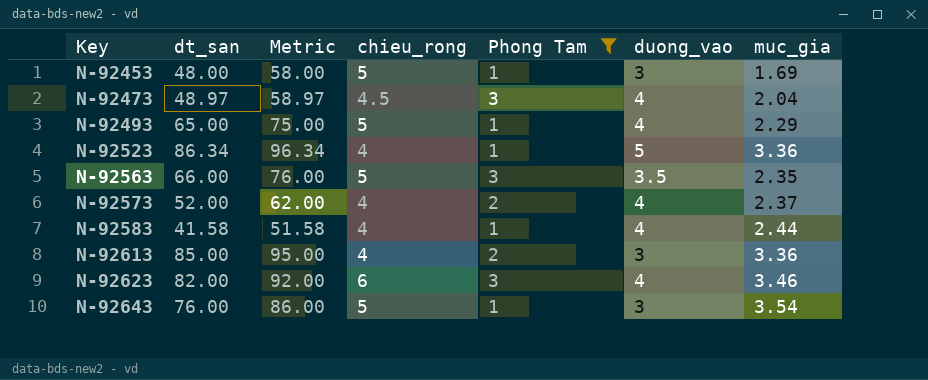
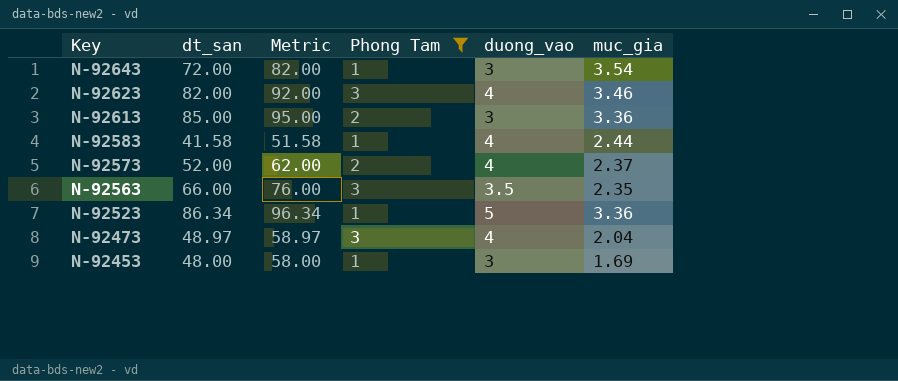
row order: Key ascending -> Key descending
column chieu_rong | position: 4 -> none
row N-92493: 65.00 | 75.00 | 5 | 1 | 4 | 2.29 -> none
N-92643 | dt_san: 76.00 -> 72.00
N-92643 | Metric: 86.00 -> 82.00

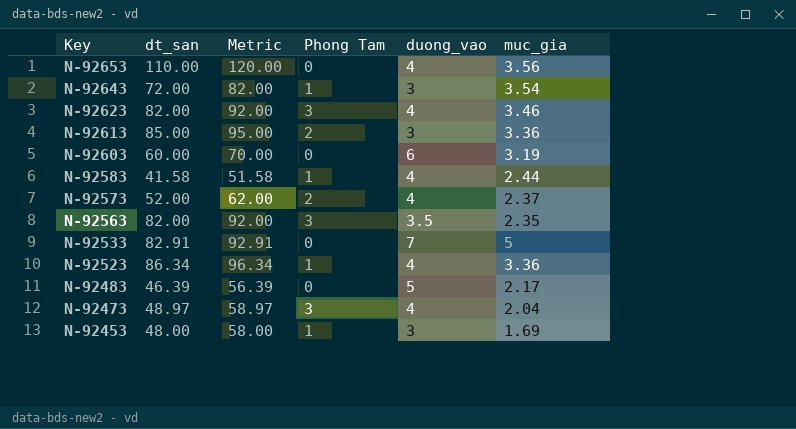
filter: Phong Tam != 0 -> none
N-92563 | dt_san: 66.00 -> 82.00
N-92563 | Metric: 76.00 -> 92.00
N-92523 | duong_vao: 5 -> 4

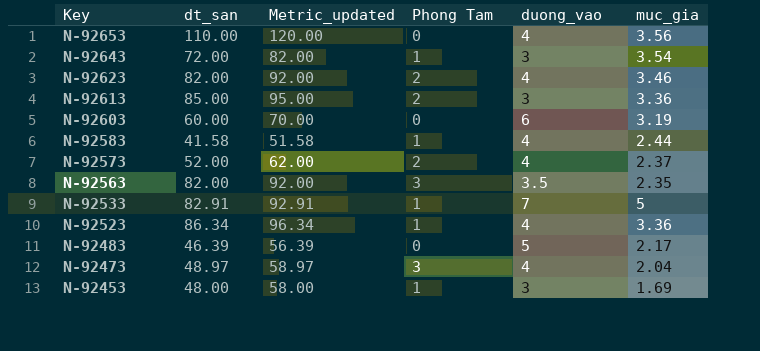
column name: Metric -> Metric_updated
N-92623 | Phong Tam: 3 -> 2
N-92533 | Phong Tam: 0 -> 1

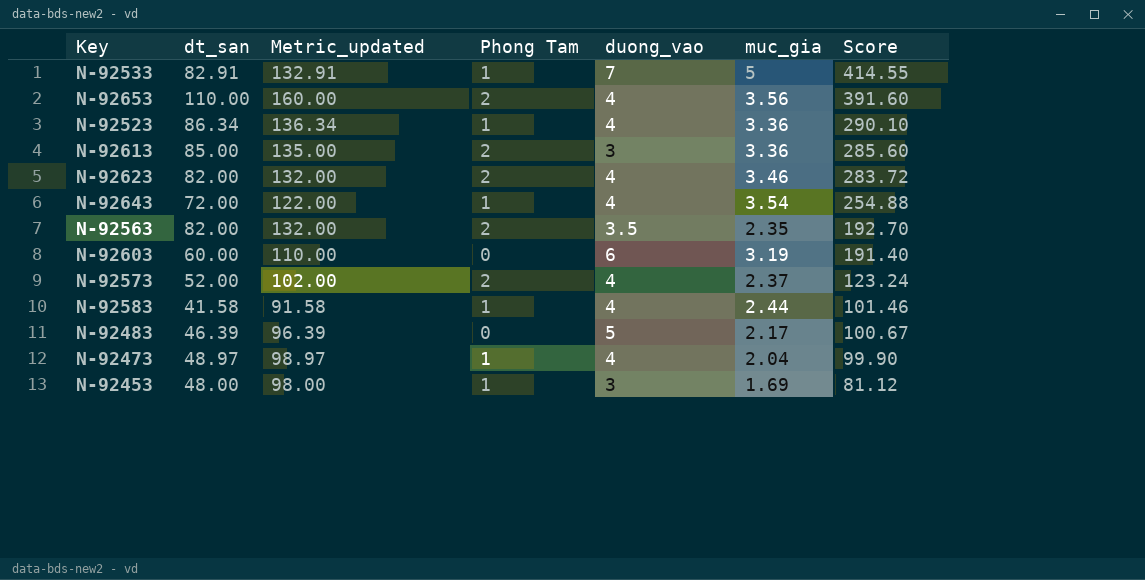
row order: Key descending -> Score descending
column Metric_updated | formula: [dt_san] + 10 -> [dt_san] + 50
column Score | formula: none -> [dt_san] * [muc_gia]
N-92653 | Phong Tam: 0 -> 2
N-92643 | duong_vao: 3 -> 4
N-92563 | Phong Tam: 3 -> 2
N-92473 | Phong Tam: 3 -> 1

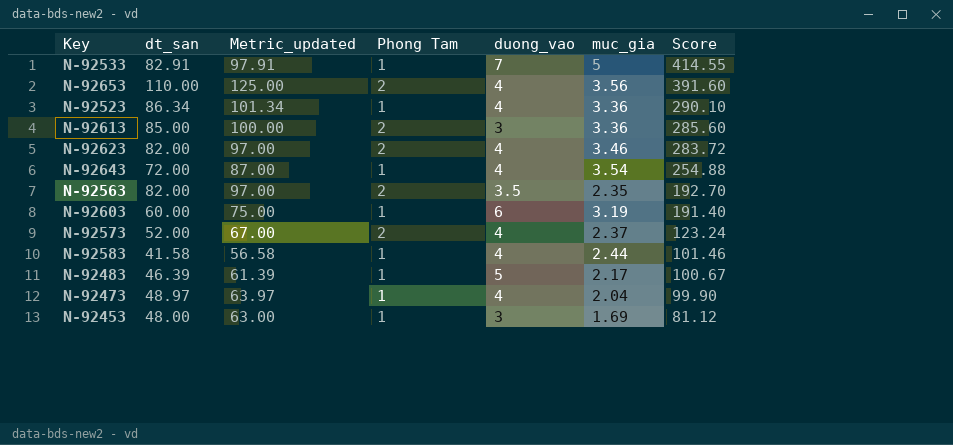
column Metric_updated | formula: [dt_san] + 50 -> [dt_san] + 15
N-92603 | Phong Tam: 0 -> 1
N-92483 | Phong Tam: 0 -> 1

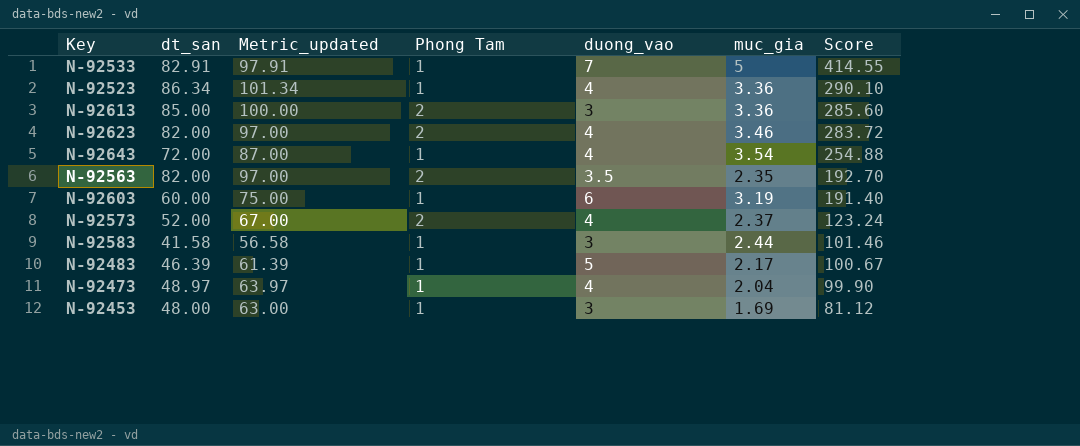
row N-92653: 110.00 | 125.00 | 2 | 4 | 3.56 | 391.60 -> none
N-92583 | duong_vao: 4 -> 3

